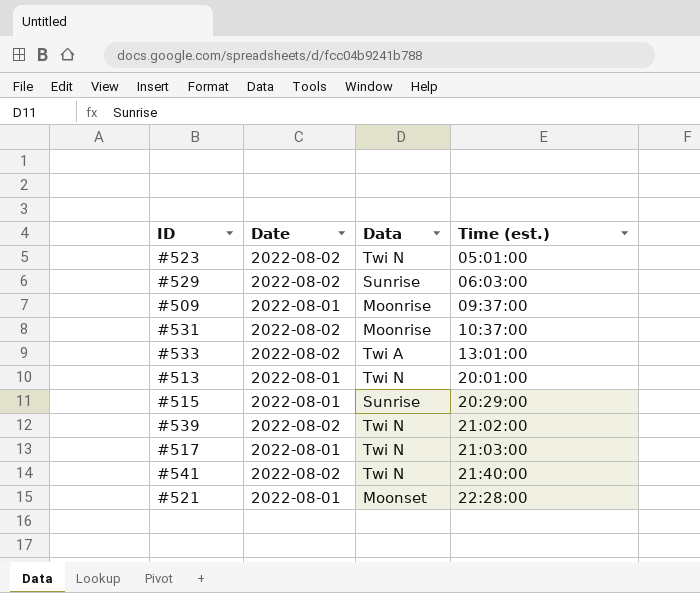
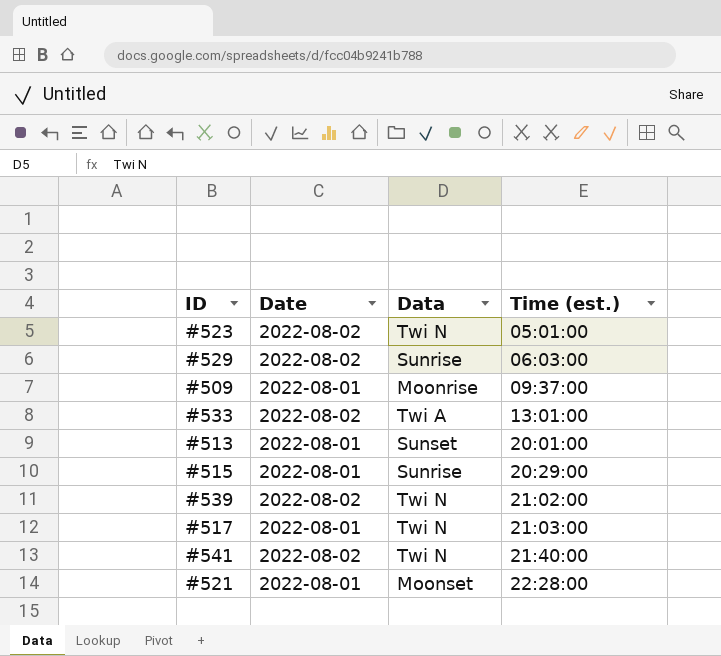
row #531: 2022-08-02 | Moonrise | 10:37:00 -> none
#513 | Data: Twi N -> Sunset

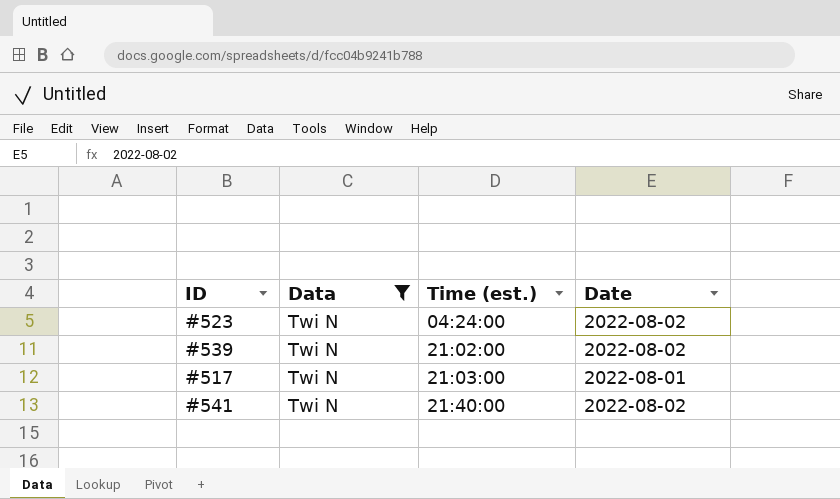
filter: none -> Data = Twi N
column Date | position: 2 -> 4
#523 | Time (est.): 05:01:00 -> 04:24:00

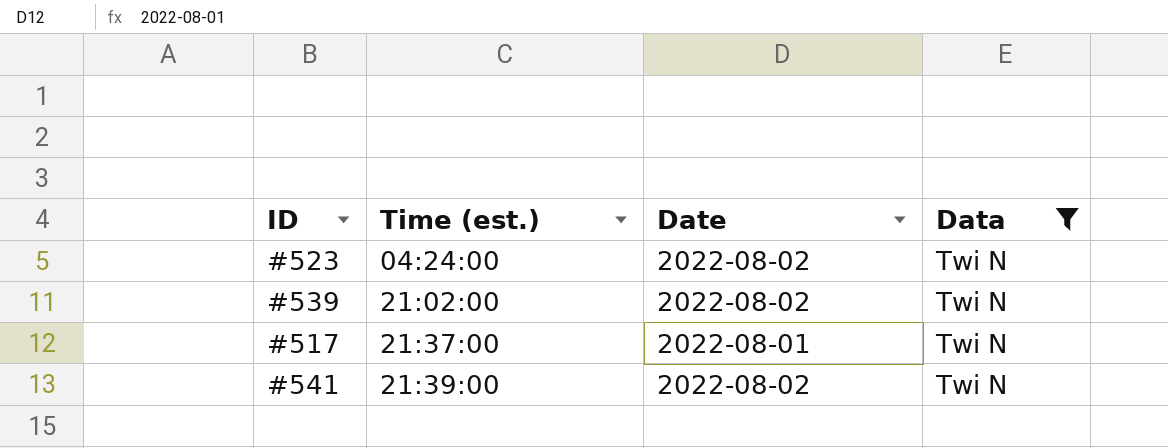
column Data | position: 2 -> 4
#517 | Time (est.): 21:03:00 -> 21:37:00
#541 | Time (est.): 21:40:00 -> 21:39:00

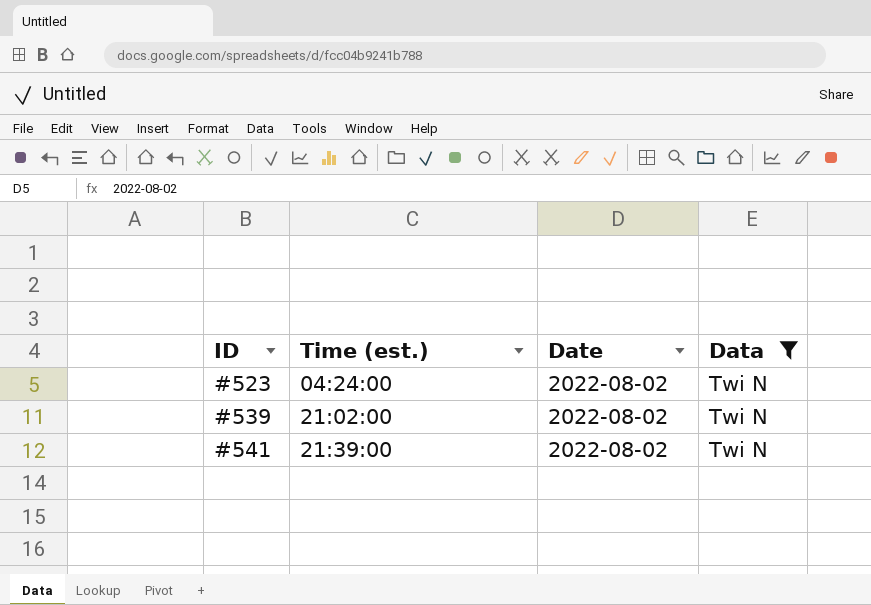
row #517: 21:37:00 | 2022-08-01 | Twi N -> none

